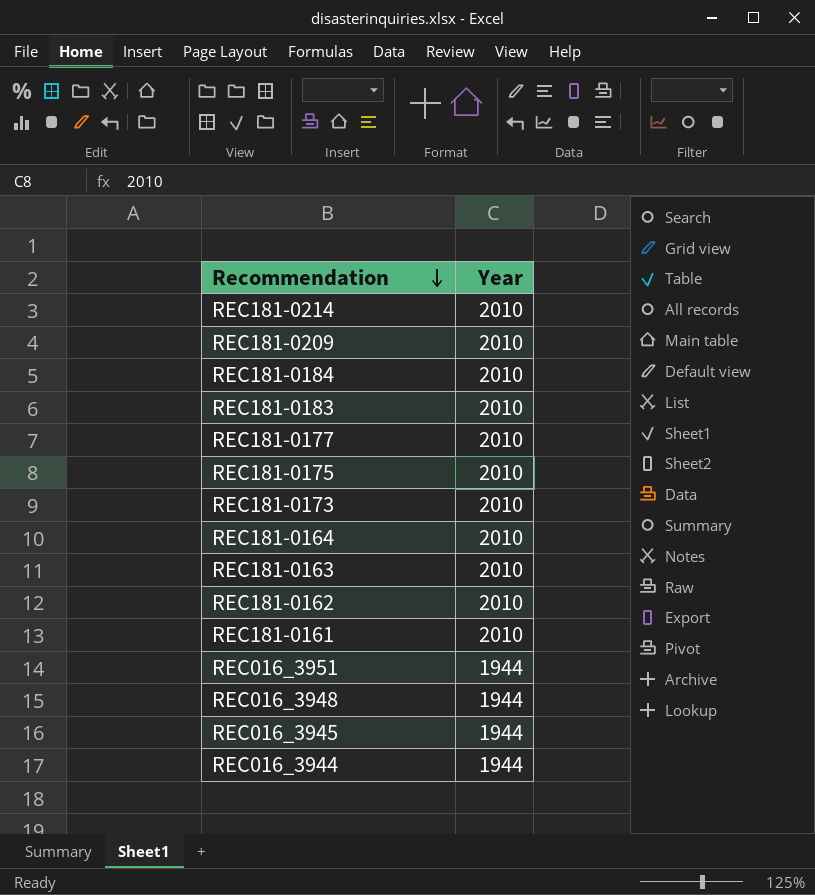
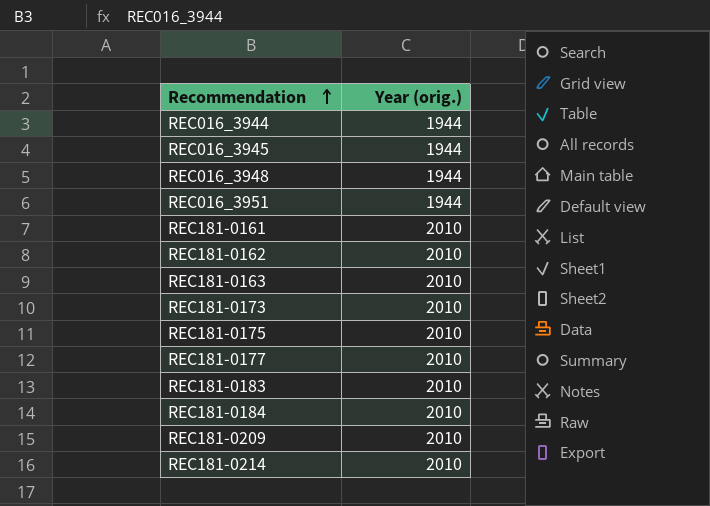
row order: Recommendation descending -> Recommendation ascending
column name: Year -> Year (orig.)
row REC181-0164: 2010 -> none

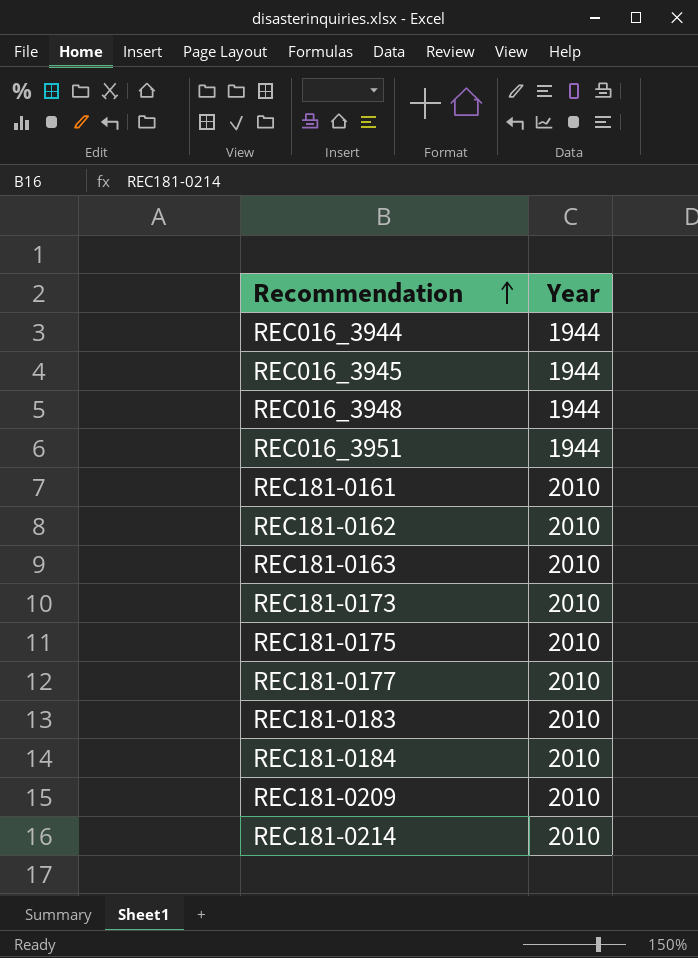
column name: Year (orig.) -> Year

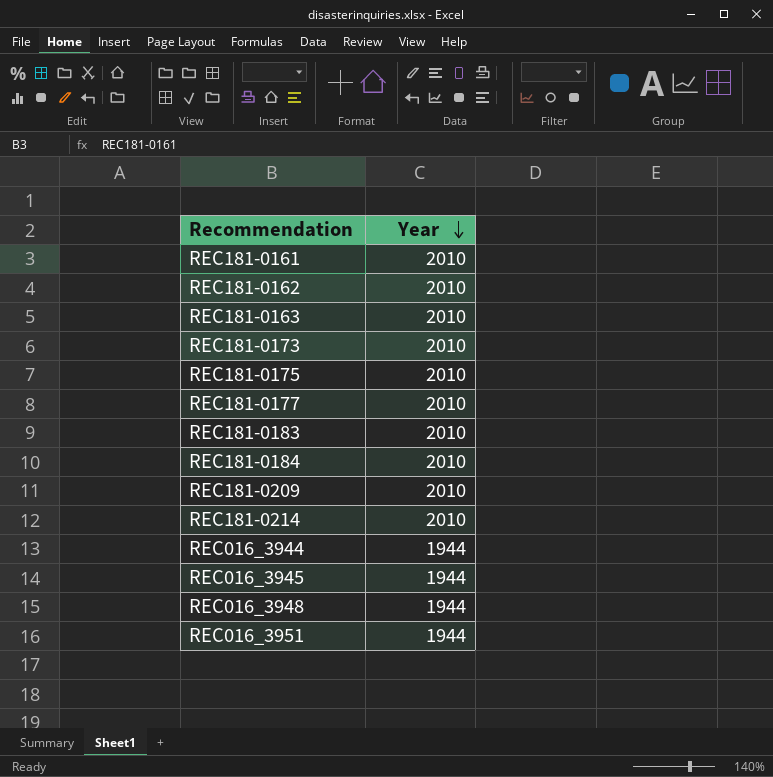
row order: Recommendation ascending -> Year descending

